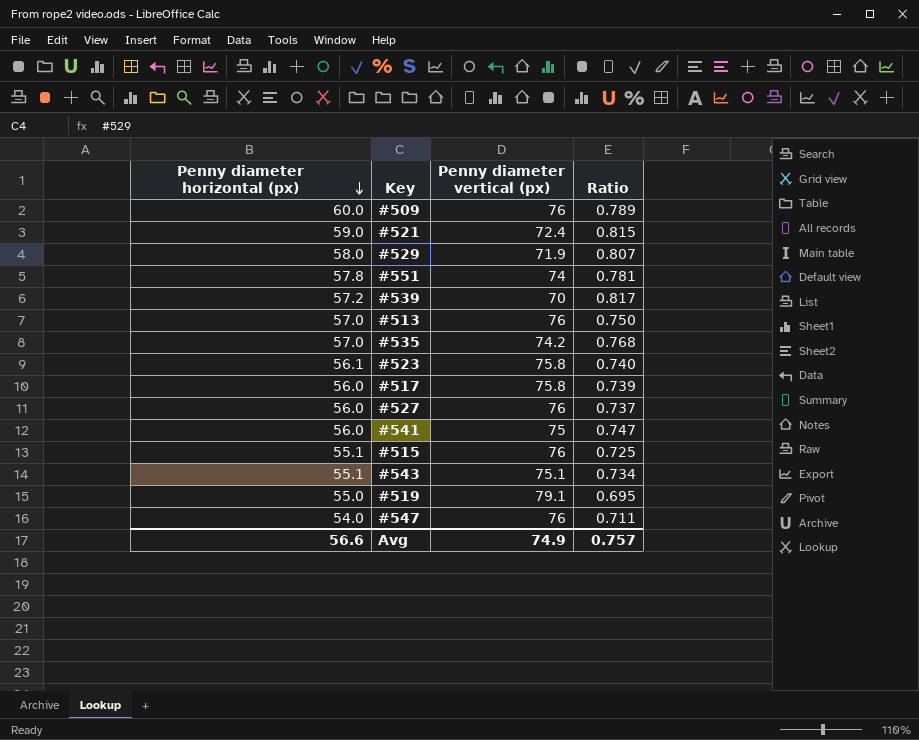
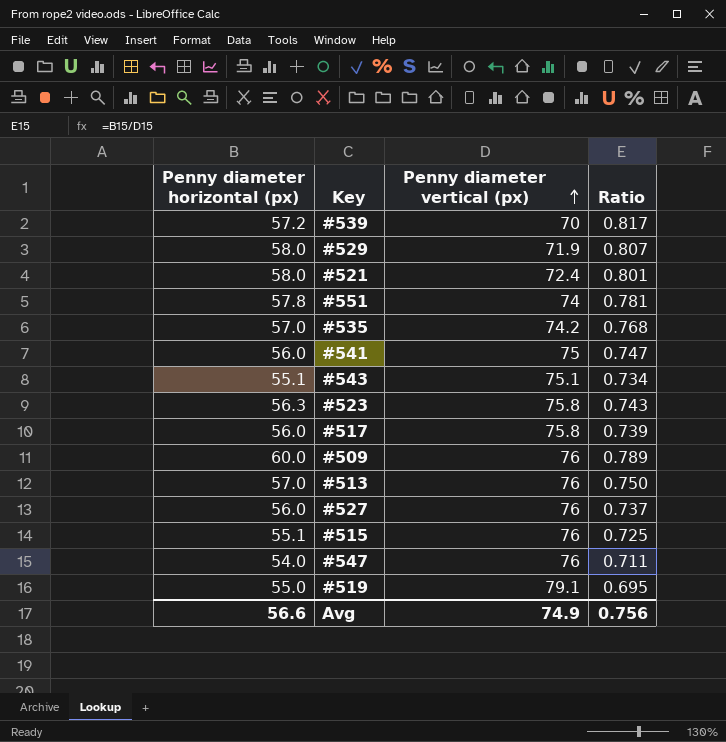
row order: Penny diameter horizontal (px) descending -> Penny diameter vertical (px) ascending
#521 | Penny diameter horizontal (px): 59.0 -> 58.0
#521 | Ratio: 0.815 -> 0.801
#523 | Penny diameter horizontal (px): 56.1 -> 56.3
#523 | Ratio: 0.740 -> 0.743
Avg | Ratio: 0.757 -> 0.756

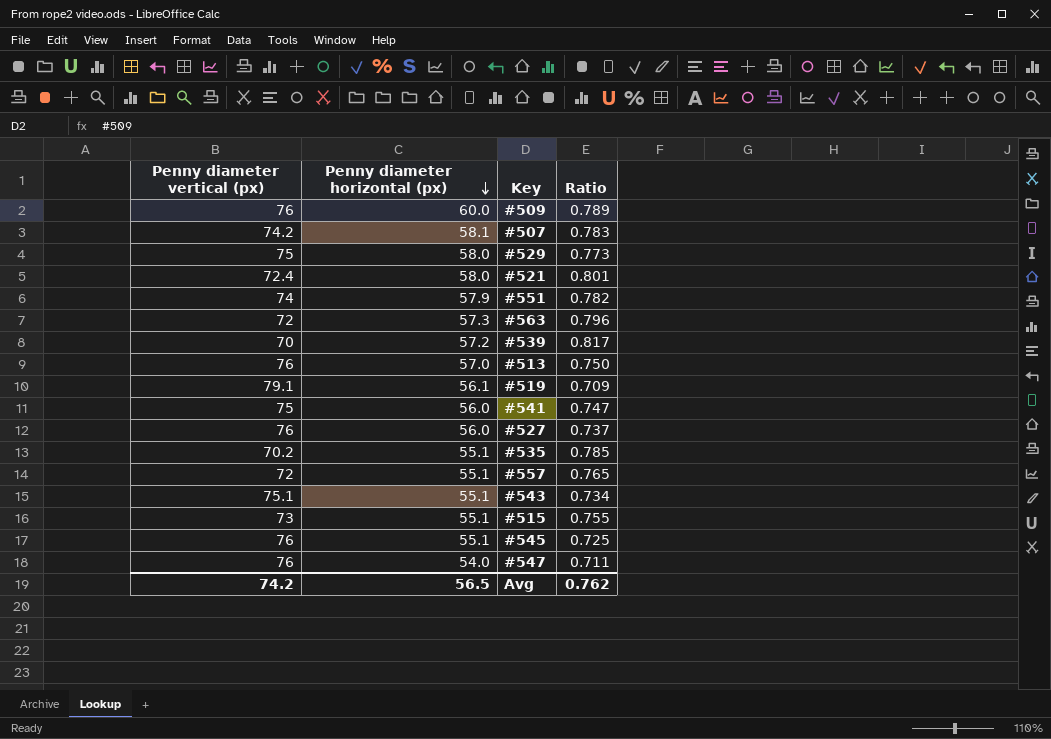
row order: Penny diameter vertical (px) ascending -> Penny diameter horizontal (px) descending
column Penny diameter vertical (px) | position: 3 -> 1
row #523: 56.3 | 75.8 | 0.743 -> none
row #517: 56.0 | 75.8 | 0.739 -> none
row #507: none -> 74.2 | 58.1 | 0.783
#529 | Penny diameter vertical (px): 71.9 -> 75
#529 | Ratio: 0.807 -> 0.773
#551 | Penny diameter horizontal (px): 57.8 -> 57.9
#551 | Ratio: 0.781 -> 0.782
row #563: none -> 72 | 57.3 | 0.796
#519 | Penny diameter horizontal (px): 55.0 -> 56.1
#519 | Ratio: 0.695 -> 0.709
#535 | Penny diameter vertical (px): 74.2 -> 70.2
#535 | Penny diameter horizontal (px): 57.0 -> 55.1
#535 | Ratio: 0.768 -> 0.785
row #557: none -> 72 | 55.1 | 0.765
#515 | Penny diameter vertical (px): 76 -> 73
#515 | Ratio: 0.725 -> 0.755
row #545: none -> 76 | 55.1 | 0.725
Avg | Penny diameter vertical (px): 74.9 -> 74.2
Avg | Penny diameter horizontal (px): 56.6 -> 56.5
Avg | Ratio: 0.756 -> 0.762

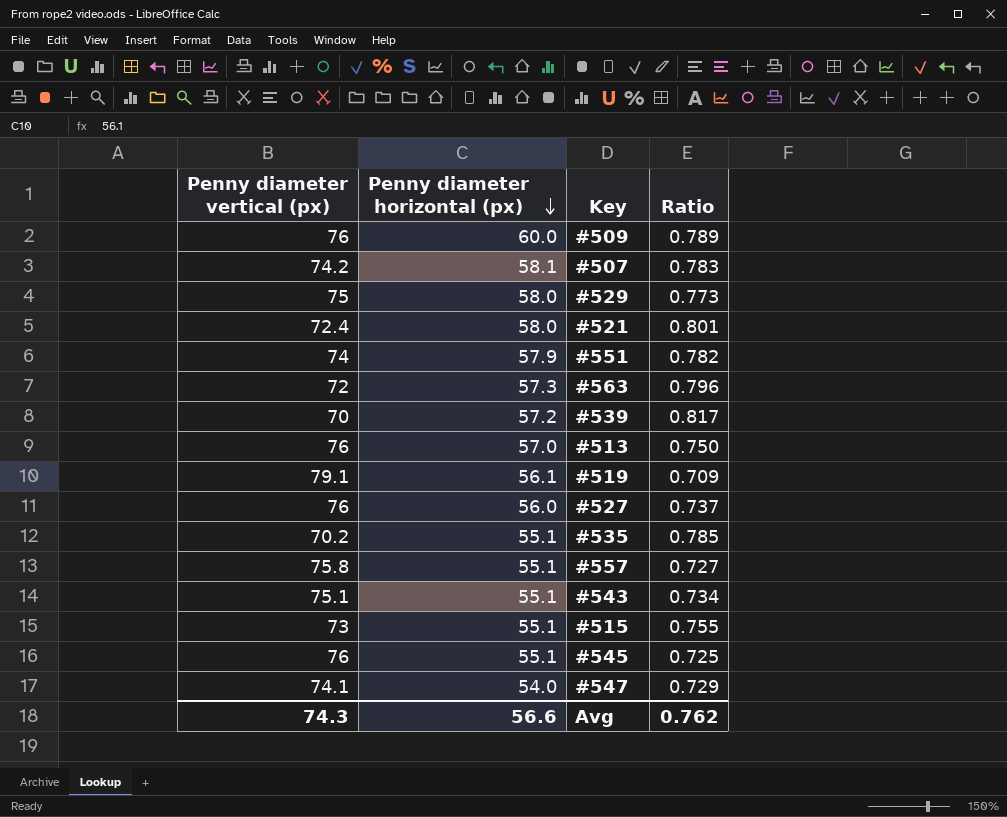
row #541: 75 | 56.0 | 0.747 -> none
#557 | Penny diameter vertical (px): 72 -> 75.8
#557 | Ratio: 0.765 -> 0.727
#547 | Penny diameter vertical (px): 76 -> 74.1
#547 | Ratio: 0.711 -> 0.729
Avg | Penny diameter vertical (px): 74.2 -> 74.3
Avg | Penny diameter horizontal (px): 56.5 -> 56.6

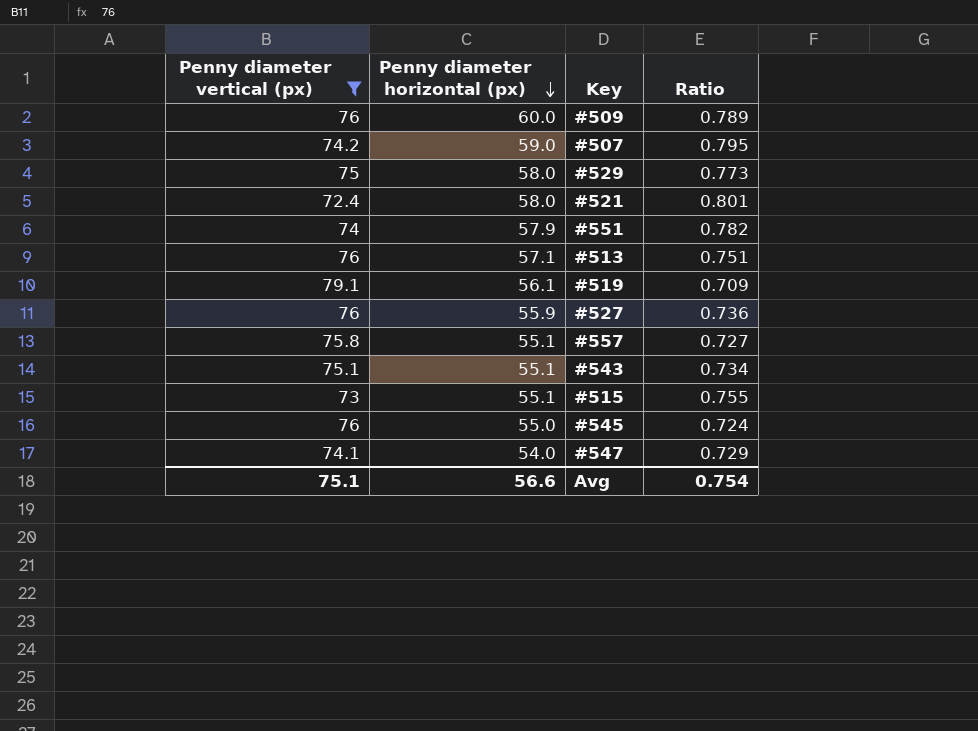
filter: none -> Penny diameter vertical (px) >= 72.4
#507 | Penny diameter horizontal (px): 58.1 -> 59.0
#507 | Ratio: 0.783 -> 0.795
#513 | Penny diameter horizontal (px): 57.0 -> 57.1
#513 | Ratio: 0.750 -> 0.751
#527 | Penny diameter horizontal (px): 56.0 -> 55.9
#527 | Ratio: 0.737 -> 0.736
#545 | Penny diameter horizontal (px): 55.1 -> 55.0
#545 | Ratio: 0.725 -> 0.724
Avg | Penny diameter vertical (px): 74.3 -> 75.1
Avg | Ratio: 0.762 -> 0.754

